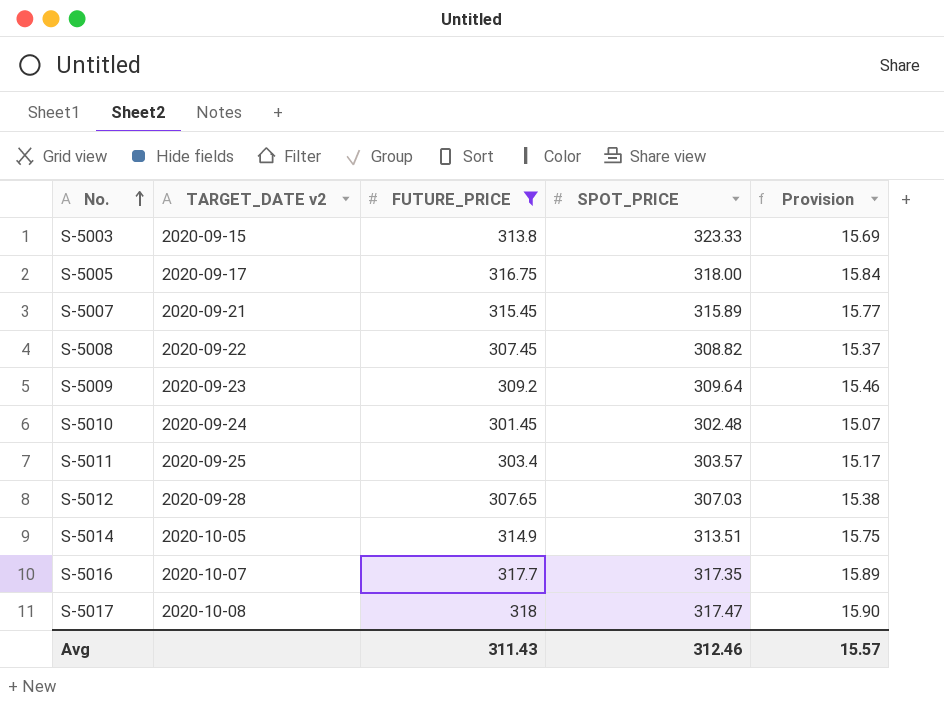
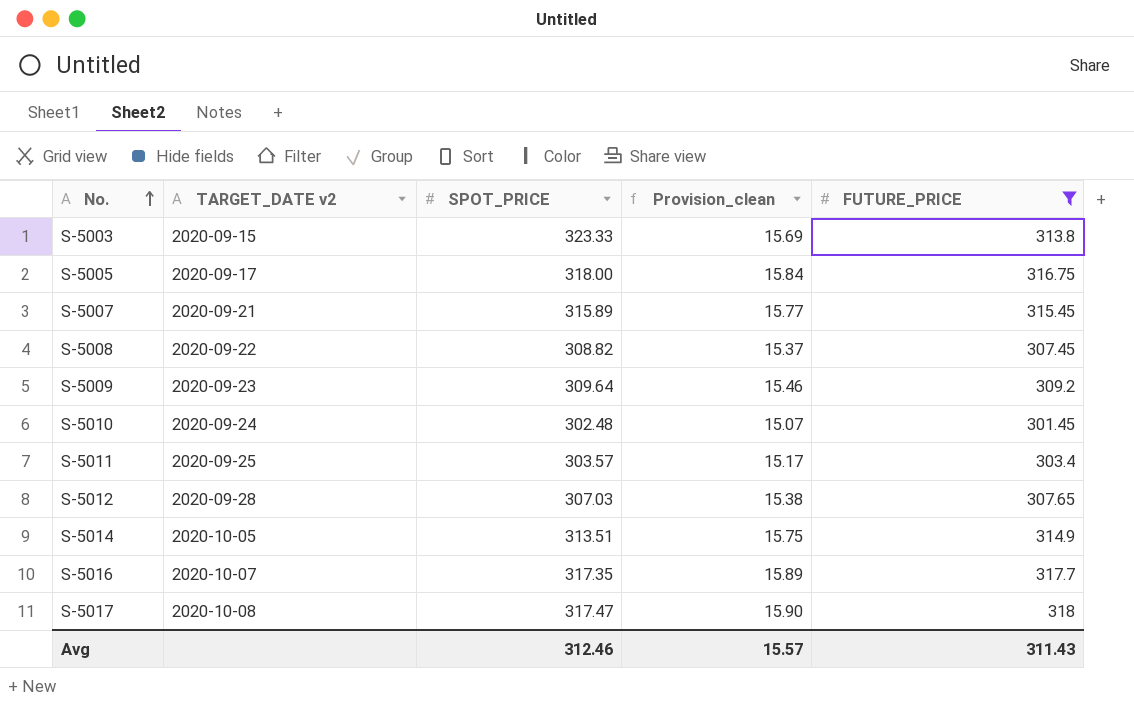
column name: Provision -> Provision_clean
column FUTURE_PRICE | position: 3 -> 5

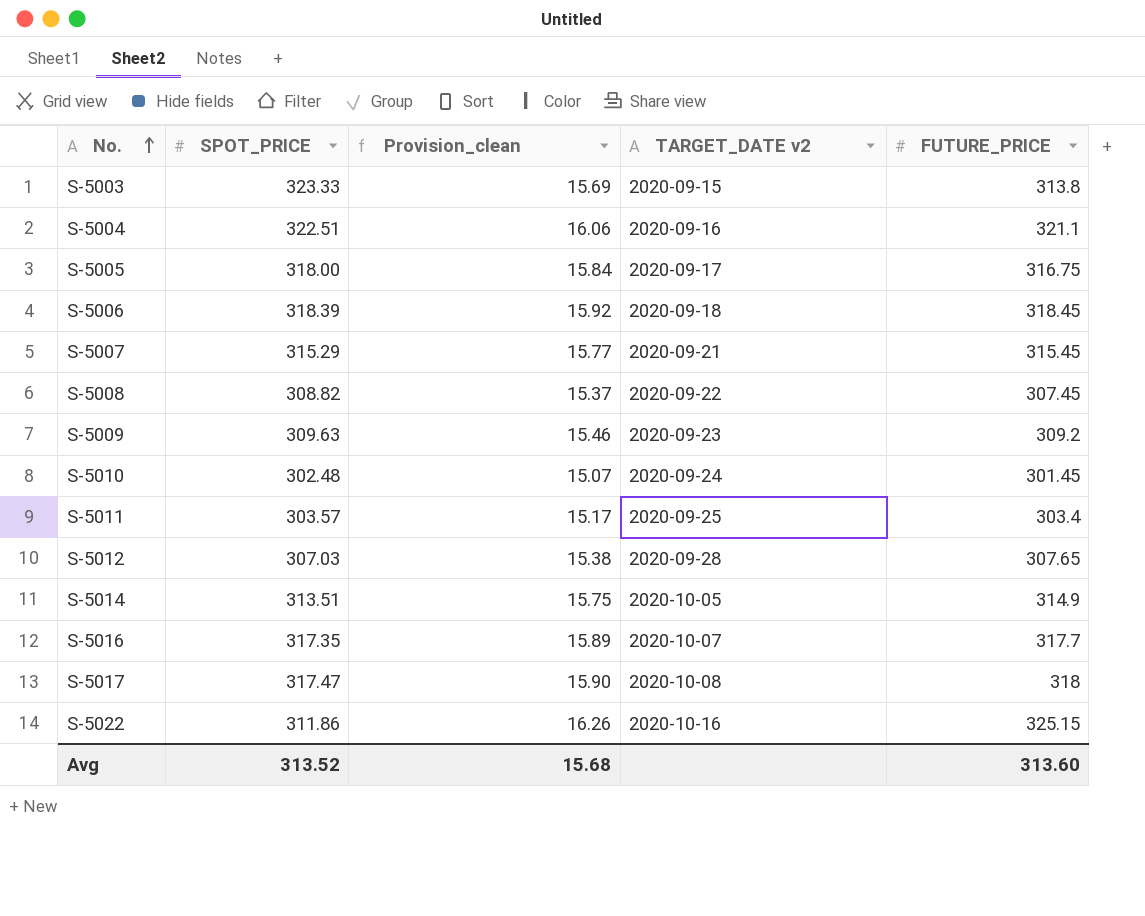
filter: FUTURE_PRICE <= 318 -> none
column TARGET_DATE v2 | position: 2 -> 4
S-5007 | SPOT_PRICE: 315.89 -> 315.29
S-5009 | SPOT_PRICE: 309.64 -> 309.63
Avg | SPOT_PRICE: 312.46 -> 313.52
Avg | Provision_clean: 15.57 -> 15.68
Avg | FUTURE_PRICE: 311.43 -> 313.60

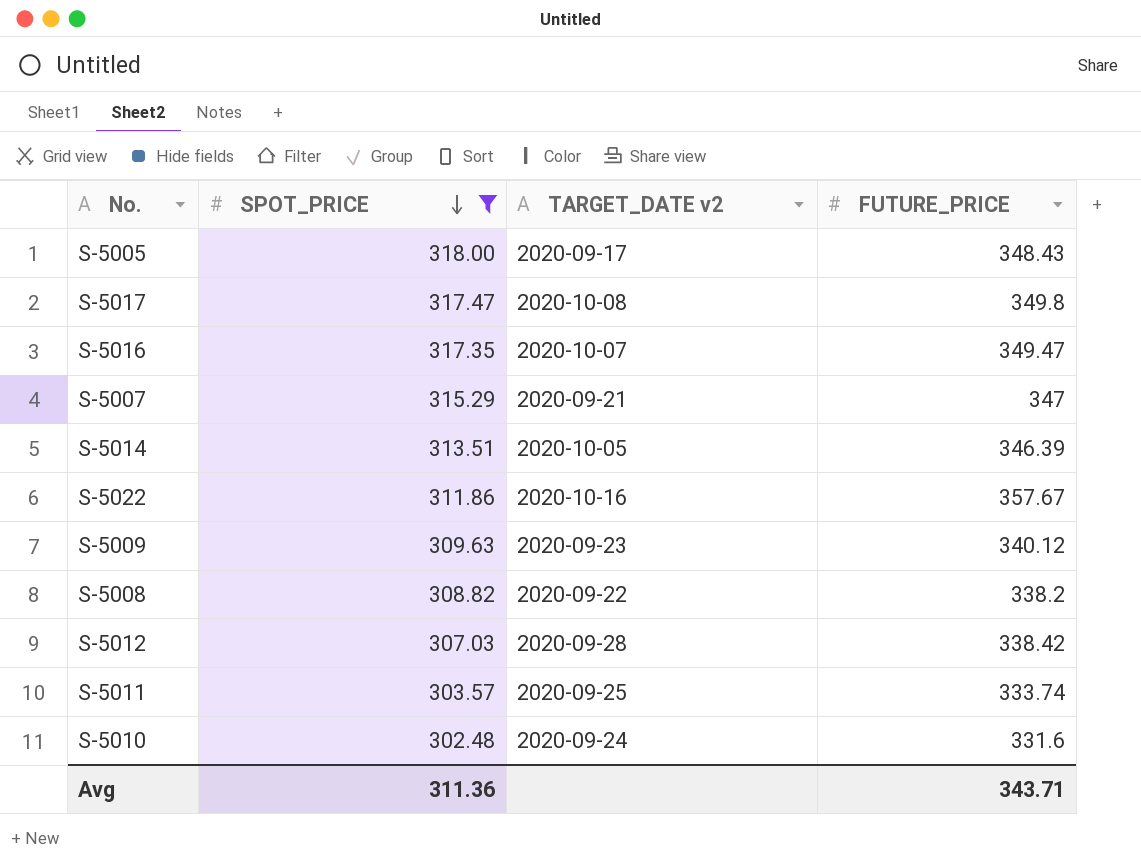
filter: none -> SPOT_PRICE <= 318.00
row order: No. ascending -> SPOT_PRICE descending
column Provision_clean | formula: [FUTURE_PRICE] * 0.05 -> none
S-5005 | FUTURE_PRICE: 316.75 -> 348.43
S-5017 | FUTURE_PRICE: 318 -> 349.8
S-5016 | FUTURE_PRICE: 317.7 -> 349.47
S-5007 | FUTURE_PRICE: 315.45 -> 347
S-5014 | FUTURE_PRICE: 314.9 -> 346.39
S-5022 | FUTURE_PRICE: 325.15 -> 357.67
S-5009 | FUTURE_PRICE: 309.2 -> 340.12
S-5008 | FUTURE_PRICE: 307.45 -> 338.2
S-5012 | FUTURE_PRICE: 307.65 -> 338.42
S-5011 | FUTURE_PRICE: 303.4 -> 333.74
S-5010 | FUTURE_PRICE: 301.45 -> 331.6
Avg | SPOT_PRICE: 313.52 -> 311.36
Avg | FUTURE_PRICE: 313.60 -> 343.71

